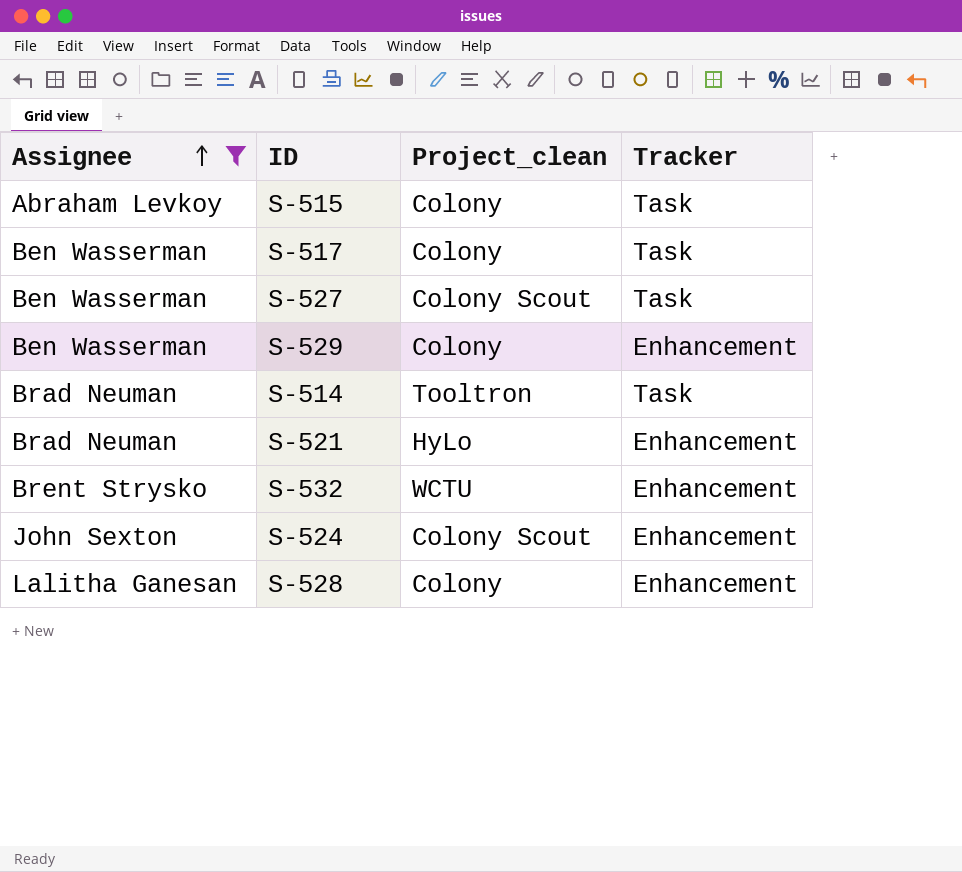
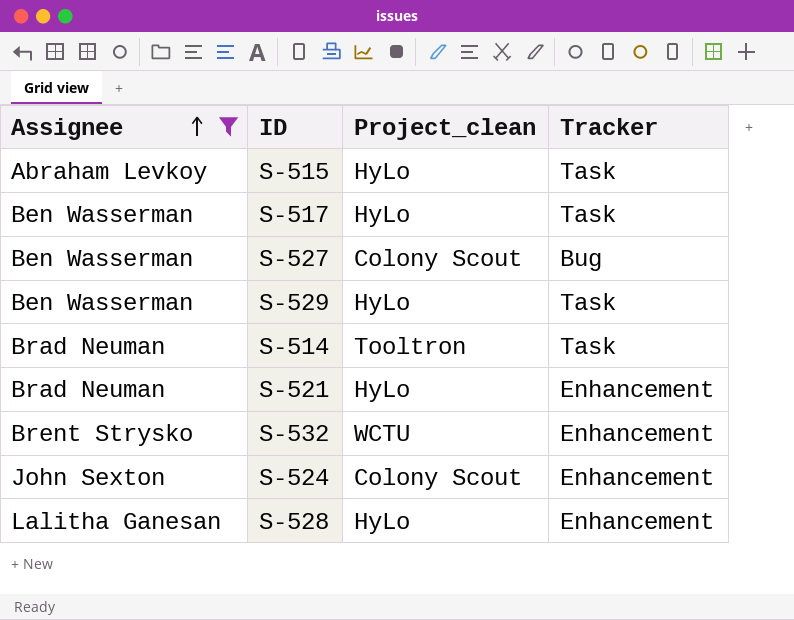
S-515 | Project_clean: Colony -> HyLo
S-517 | Project_clean: Colony -> HyLo
S-527 | Tracker: Task -> Bug
S-529 | Project_clean: Colony -> HyLo
S-529 | Tracker: Enhancement -> Task
S-528 | Project_clean: Colony -> HyLo

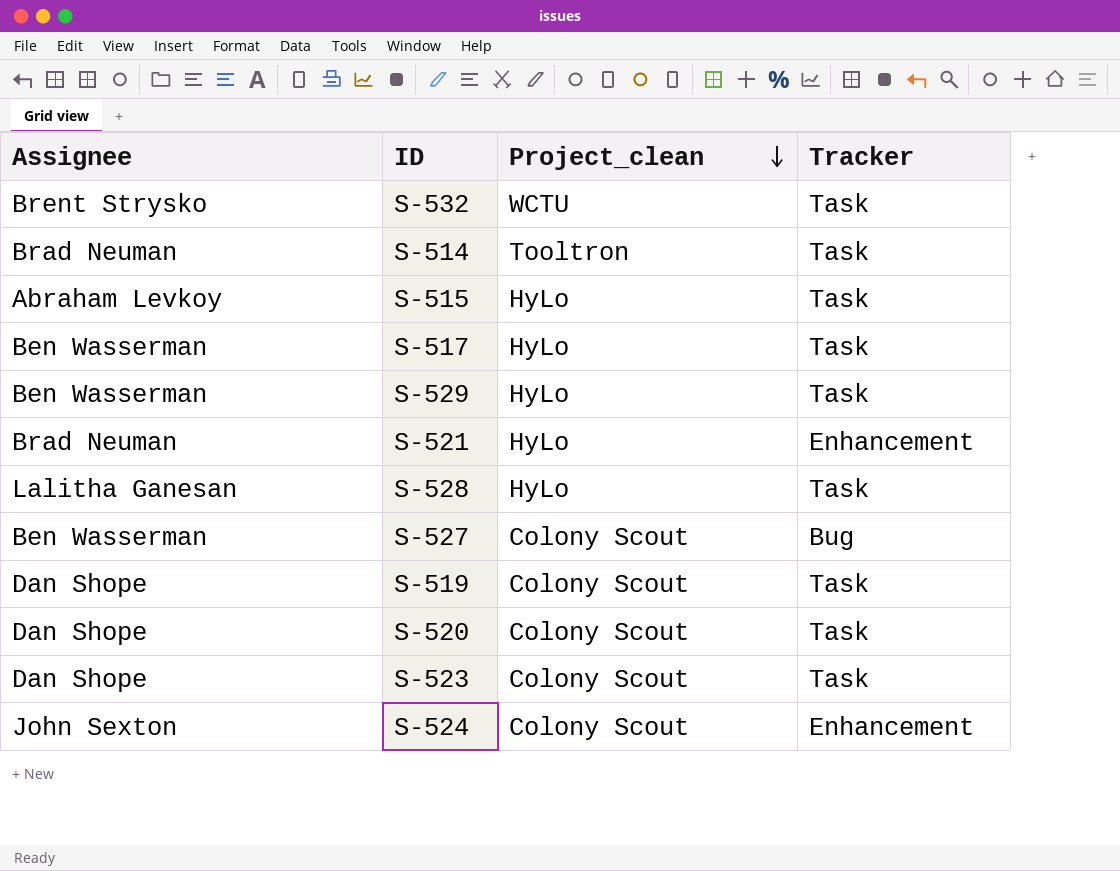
filter: Assignee != Dan Shope -> none
row order: Assignee ascending -> Project_clean descending
S-532 | Tracker: Enhancement -> Task
S-528 | Tracker: Enhancement -> Task

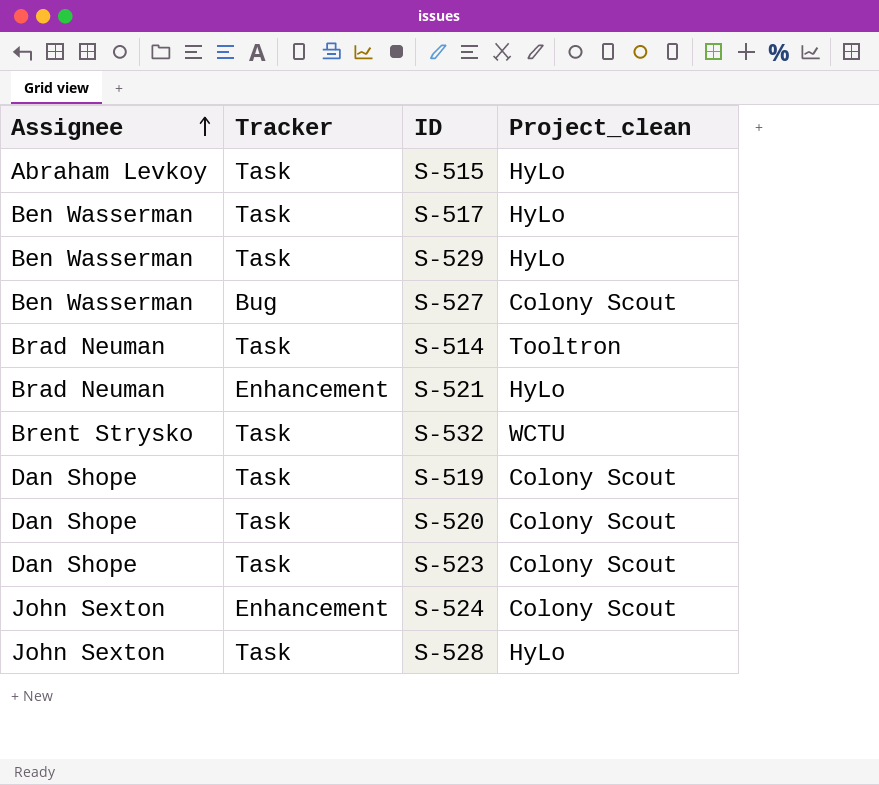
row order: Project_clean descending -> Assignee ascending
column Tracker | position: 4 -> 2
S-528 | Assignee: Lalitha Ganesan -> John Sexton

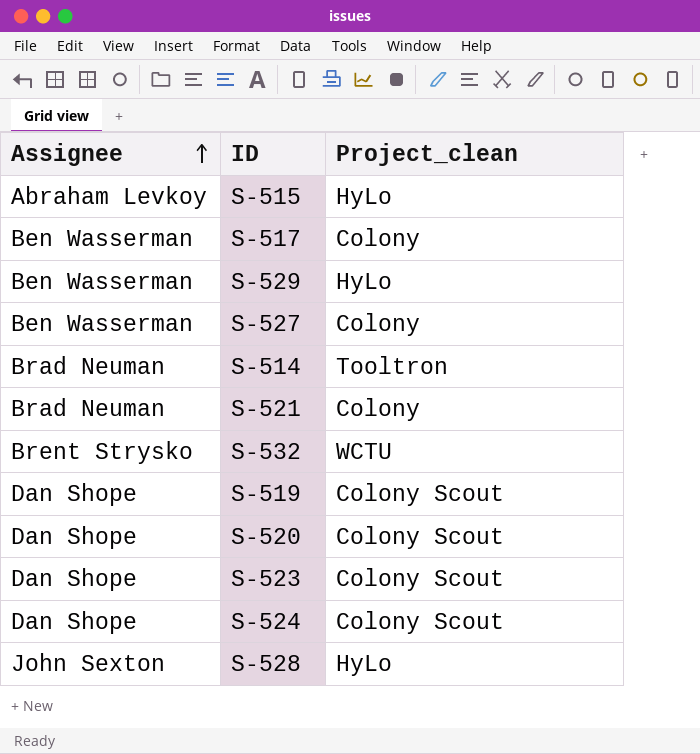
column Tracker | position: 2 -> none
S-517 | Project_clean: HyLo -> Colony
S-527 | Project_clean: Colony Scout -> Colony
S-521 | Project_clean: HyLo -> Colony
S-524 | Assignee: John Sexton -> Dan Shope

